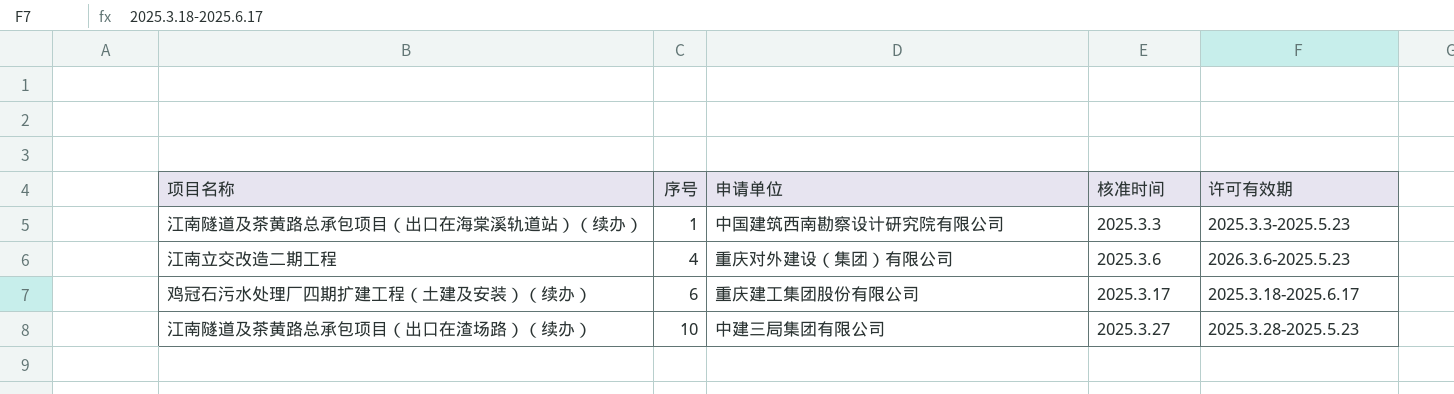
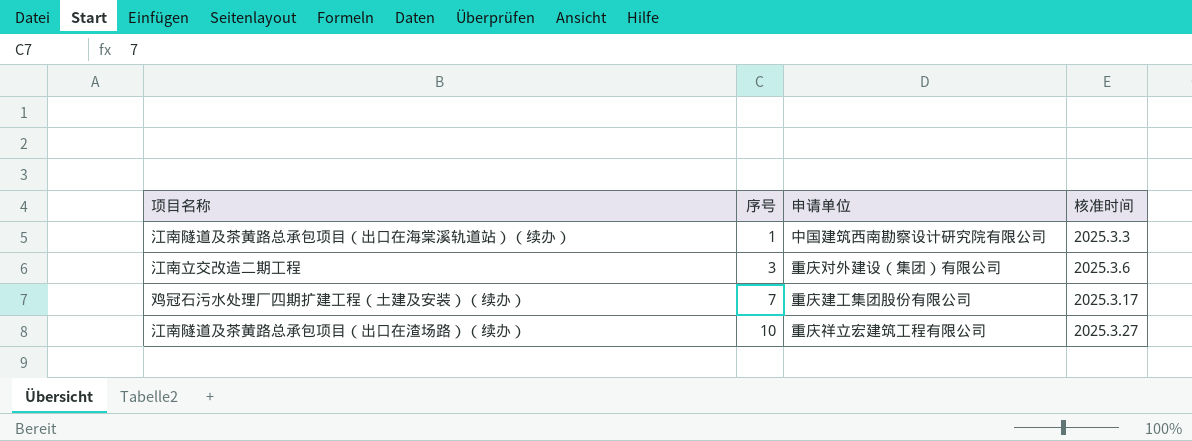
column 许可有效期 | position: 5 -> none
江南立交改造二期工程 | 序号: 4 -> 3
鸡冠石污水处理厂四期扩建工程（土建及安装）（续办） | 序号: 6 -> 7
江南隧道及茶黄路总承包项目（出口在渣场路）（续办） | 申请单位: 中建三局集团有限公司 -> 重庆祥立宏建筑工程有限公司

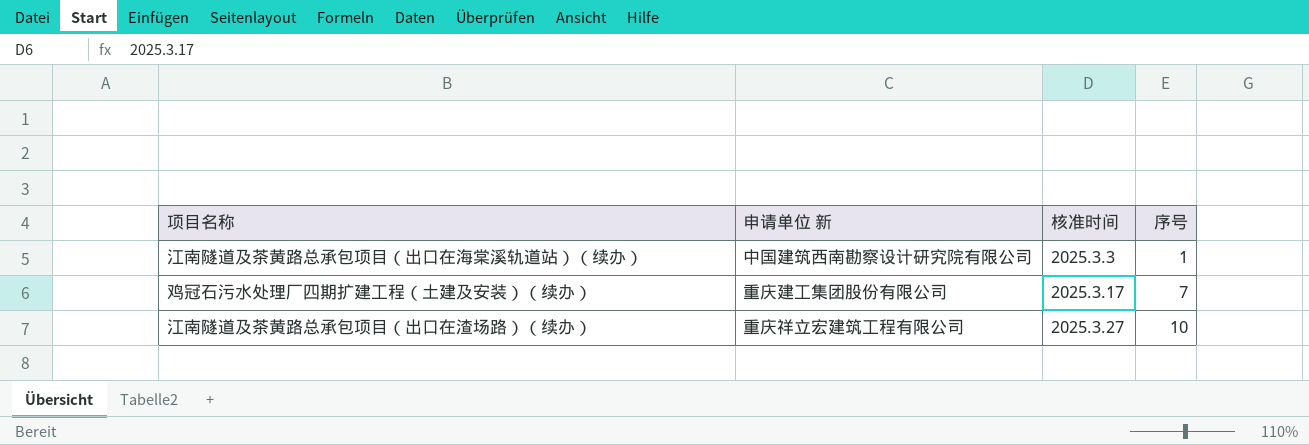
column name: 申请单位 -> 申请单位 新
column 序号 | position: 2 -> 4
row 江南立交改造二期工程: 3 | 重庆对外建设（集团）有限公司 | 2025.3.6 -> none

